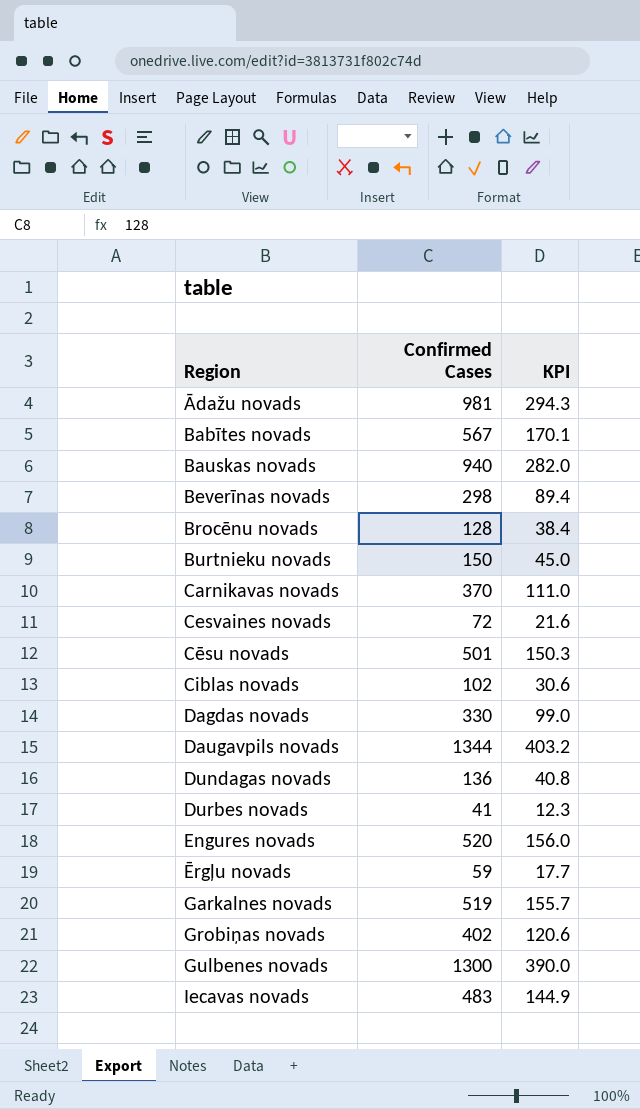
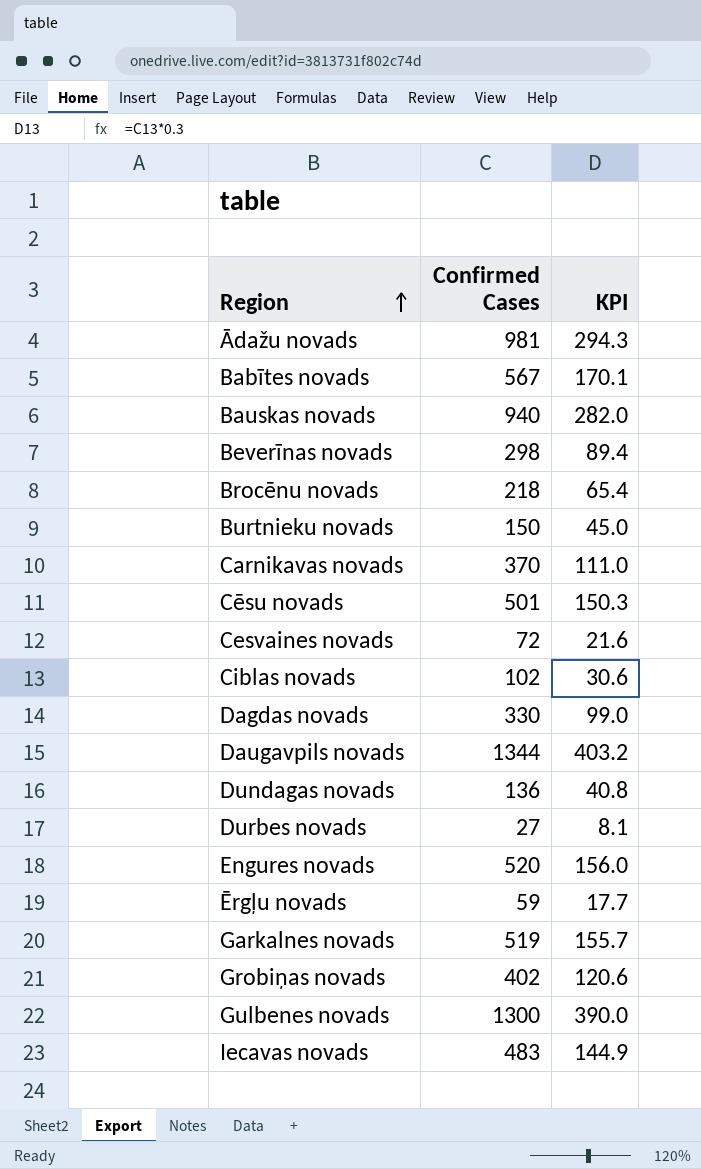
row order: none -> Region ascending
Brocēnu novads | Confirmed Cases: 128 -> 218
Brocēnu novads | KPI: 38.4 -> 65.4
Durbes novads | Confirmed Cases: 41 -> 27
Durbes novads | KPI: 12.3 -> 8.1

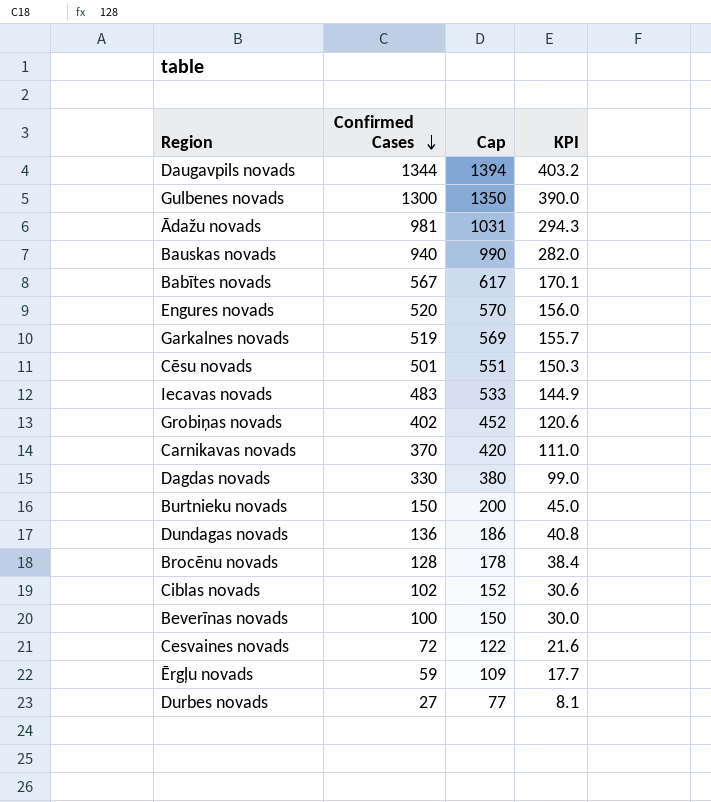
row order: Region ascending -> Confirmed Cases descending
column Cap | formula: none -> [Confirmed Cases] + 50
Brocēnu novads | Confirmed Cases: 218 -> 128
Brocēnu novads | KPI: 65.4 -> 38.4
Beverīnas novads | Confirmed Cases: 298 -> 100
Beverīnas novads | KPI: 89.4 -> 30.0

